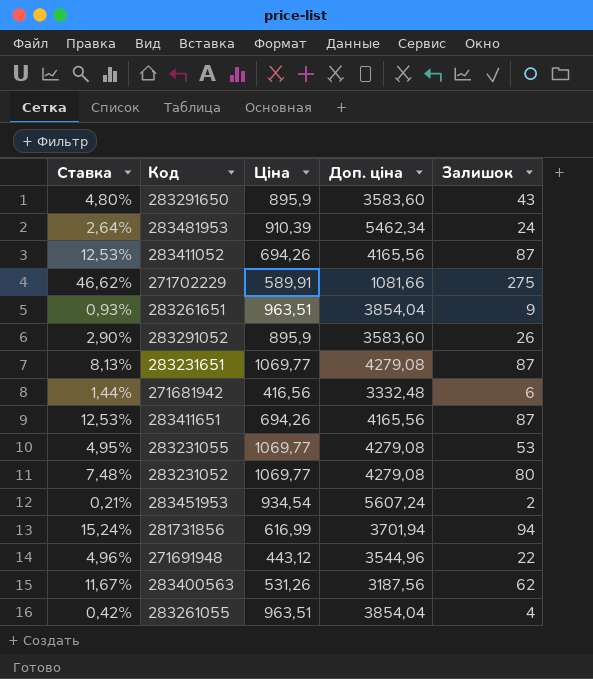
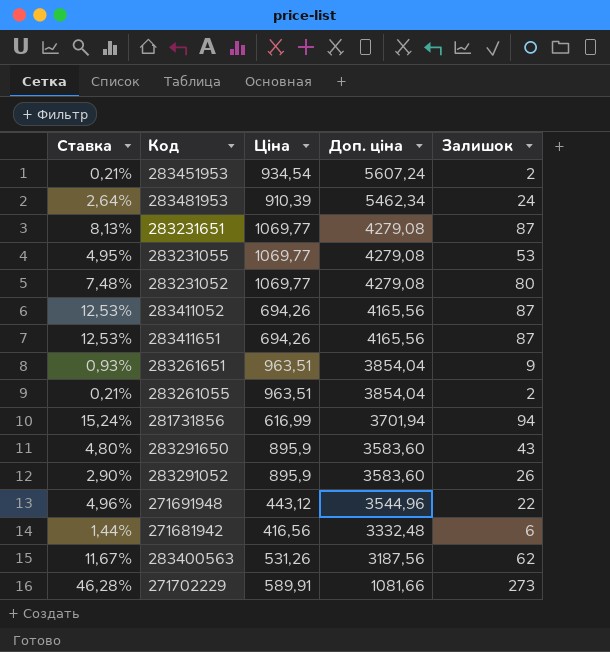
row order: none -> Доп. ціна descending
283261055 | Ставка: 0,42% -> 0,21%
283261055 | Залишок: 4 -> 2
271702229 | Ставка: 46,62% -> 46,28%
271702229 | Залишок: 275 -> 273

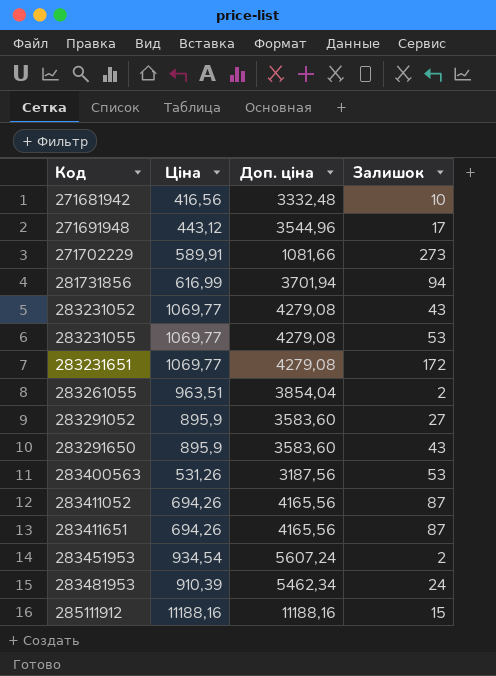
row order: Доп. ціна descending -> Код ascending
column Ставка | formula: [Залишок] / [Ціна] -> none
row 283261651: 0,93% | 963,51 | 3854,04 | 9 -> none
271681942 | Залишок: 6 -> 10
271691948 | Залишок: 22 -> 17
283231052 | Залишок: 80 -> 43
283231651 | Залишок: 87 -> 172
283291052 | Залишок: 26 -> 27
283400563 | Залишок: 62 -> 53
row 285111912: none -> 11188,16 | 11188,16 | 15

